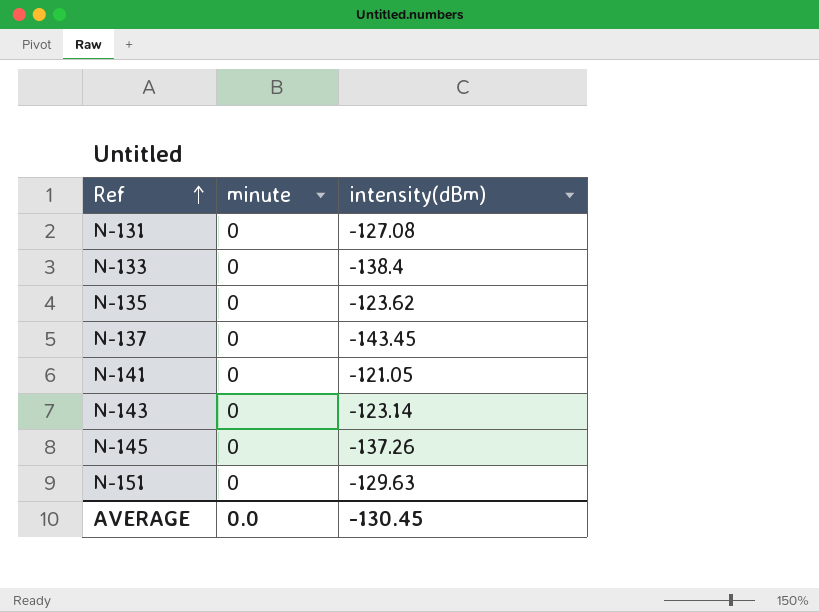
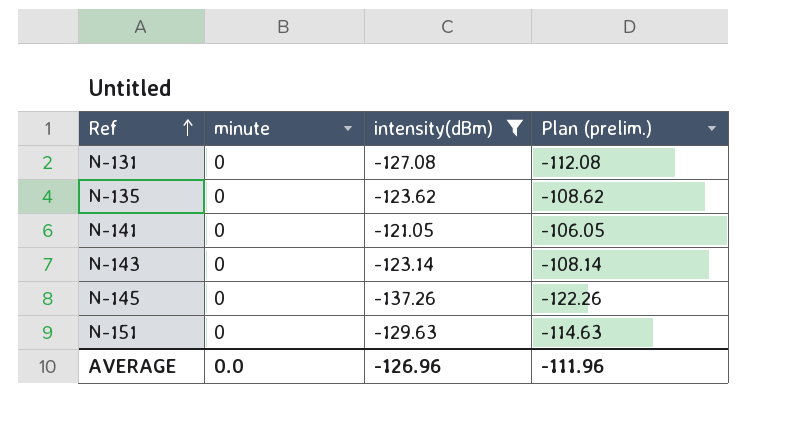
filter: none -> intensity(dBm) >= -137.26
column Plan (prelim.) | formula: none -> [intensity(dBm)] + 15
AVERAGE | intensity(dBm): -130.45 -> -126.96

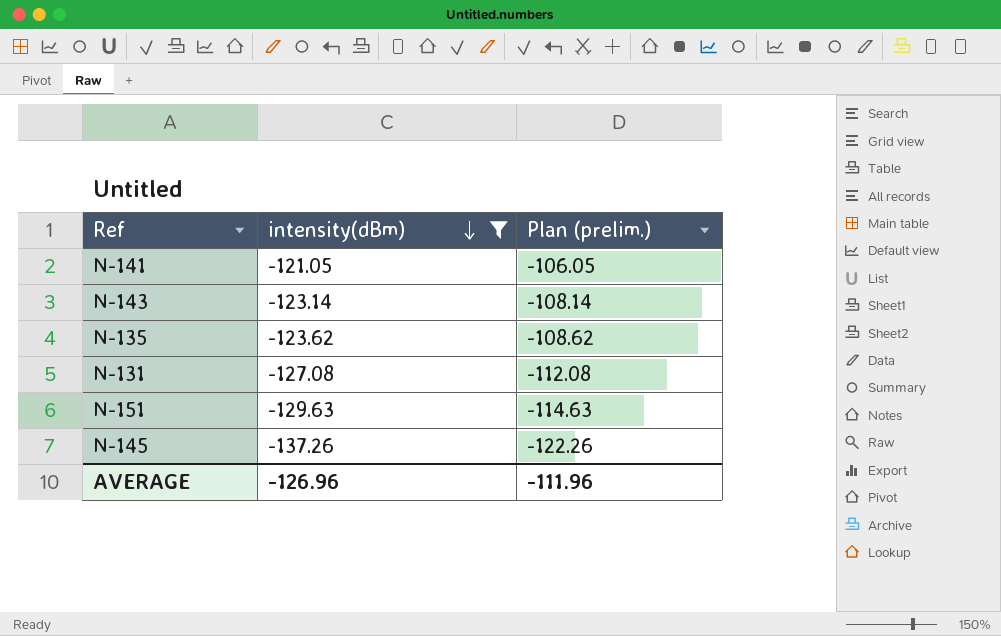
row order: Ref ascending -> intensity(dBm) descending
column minute | position: 2 -> none

